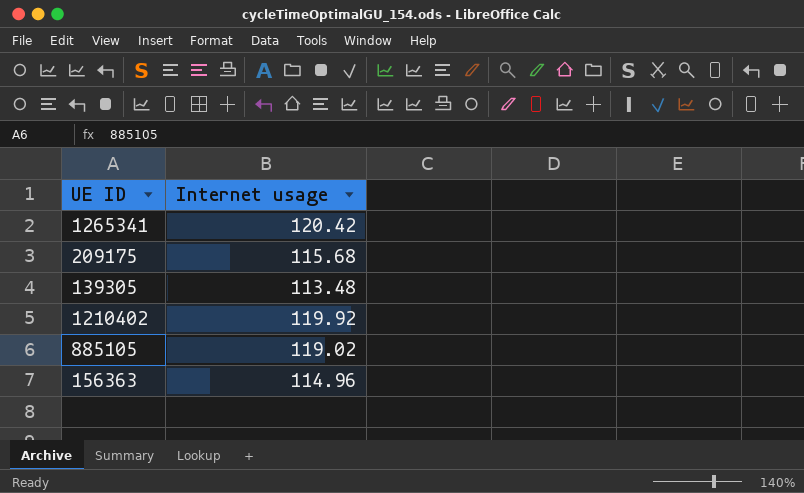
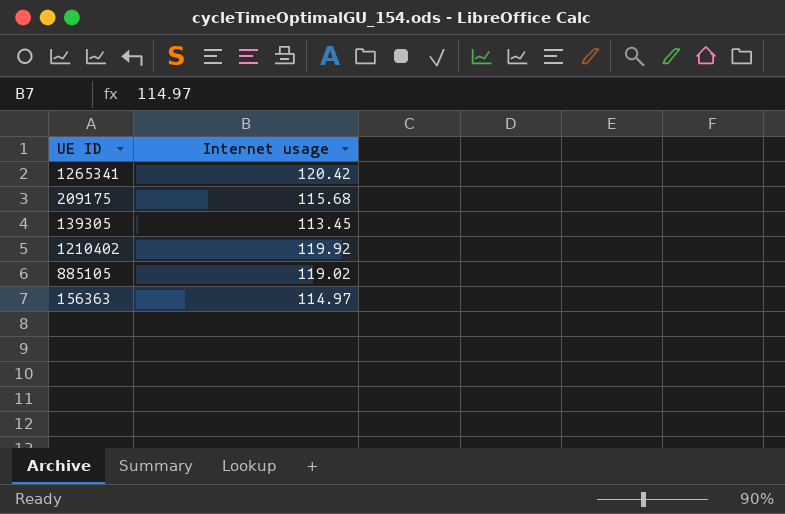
139305 | Internet usage: 113.48 -> 113.45
156363 | Internet usage: 114.96 -> 114.97

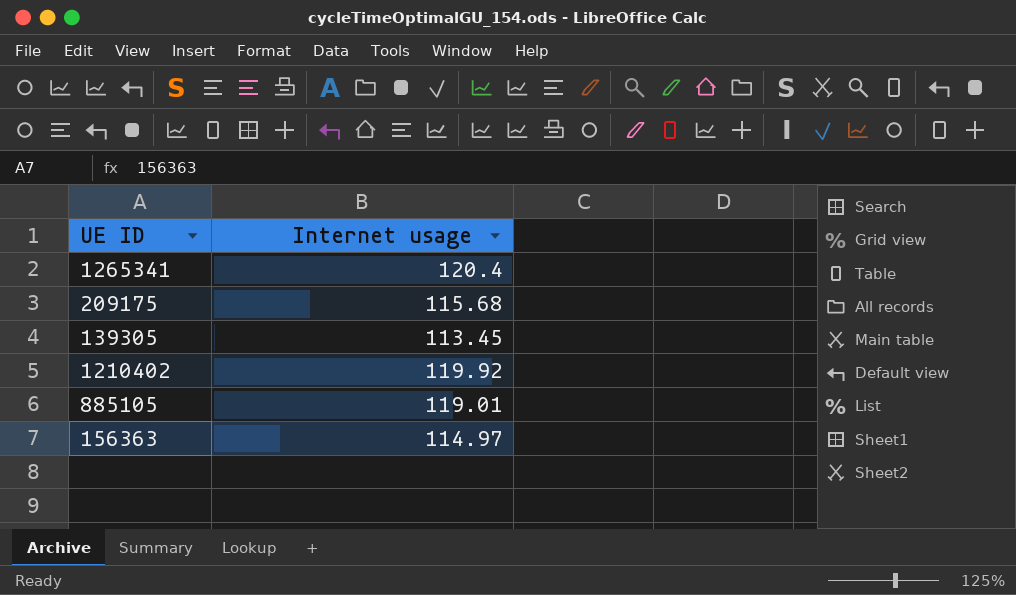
1265341 | Internet usage: 120.42 -> 120.4
885105 | Internet usage: 119.02 -> 119.01

